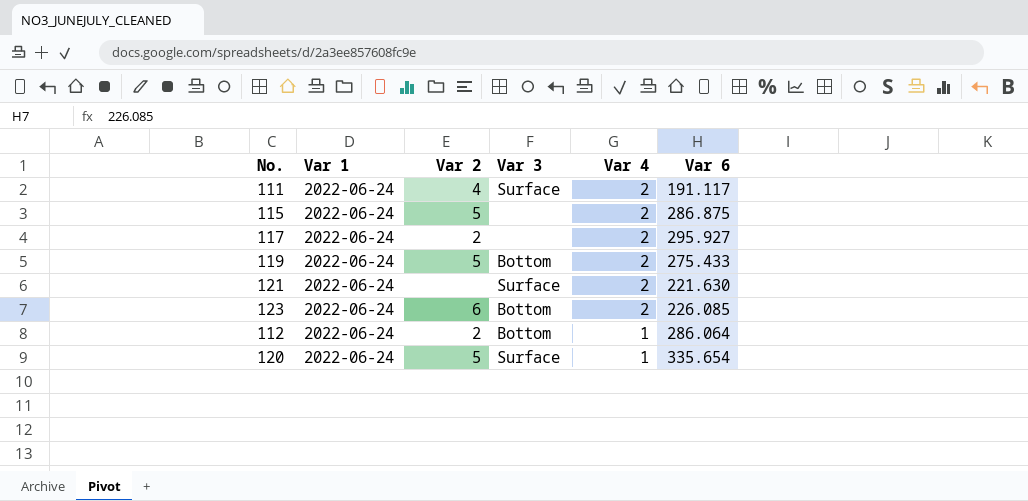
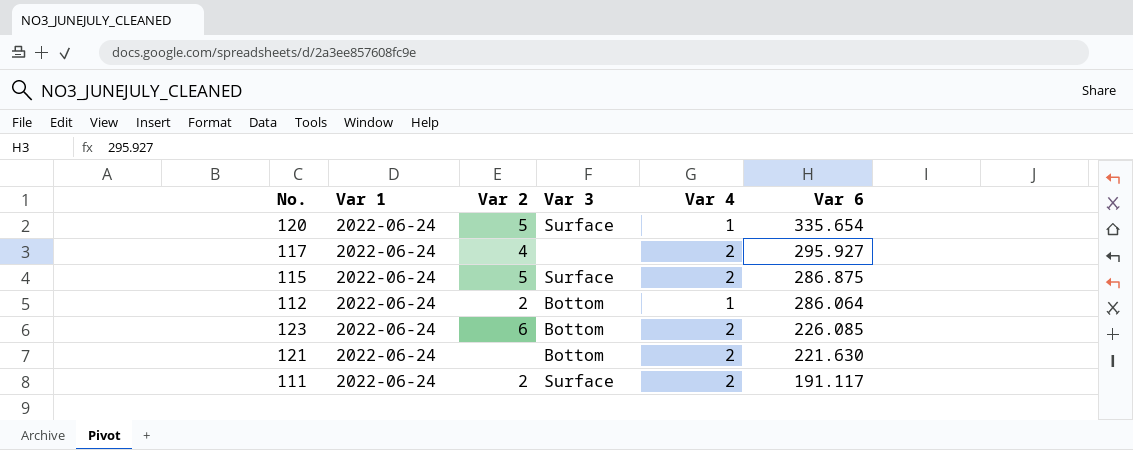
row order: Var 4 descending -> Var 6 descending
row 119: 2022-06-24 | 5 | Bottom | 2 | 275.433 -> none
117 | Var 2: 2 -> 4
115 | Var 3: none -> Surface
121 | Var 3: Surface -> Bottom
111 | Var 2: 4 -> 2

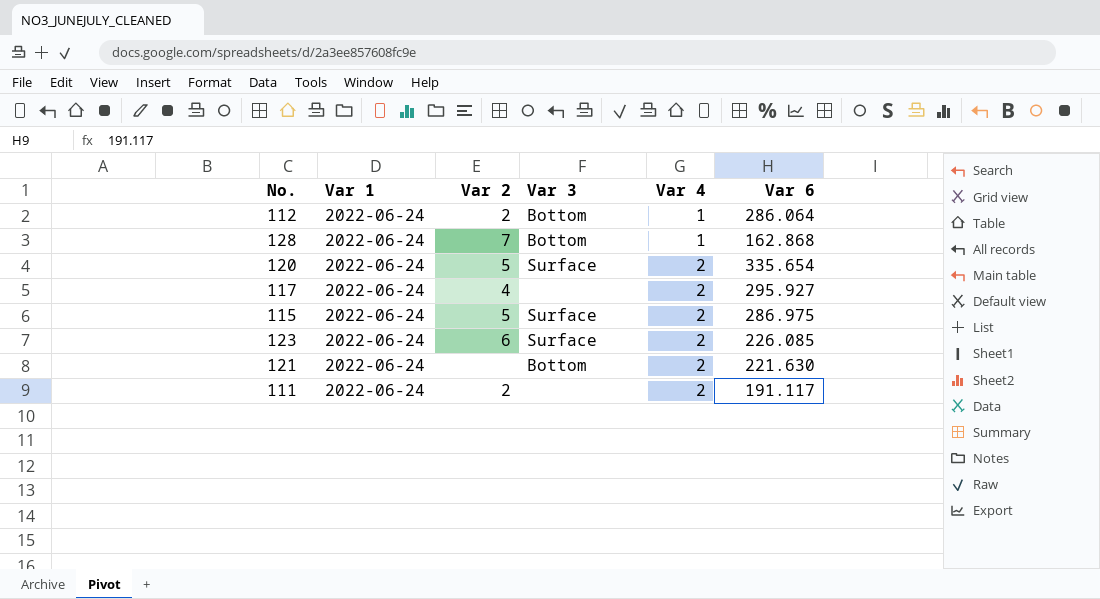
row order: Var 6 descending -> Var 4 ascending
row 128: none -> 2022-06-24 | 7 | Bottom | 1 | 162.868
120 | Var 4: 1 -> 2
115 | Var 6: 286.875 -> 286.975
123 | Var 3: Bottom -> Surface
111 | Var 3: Surface -> none

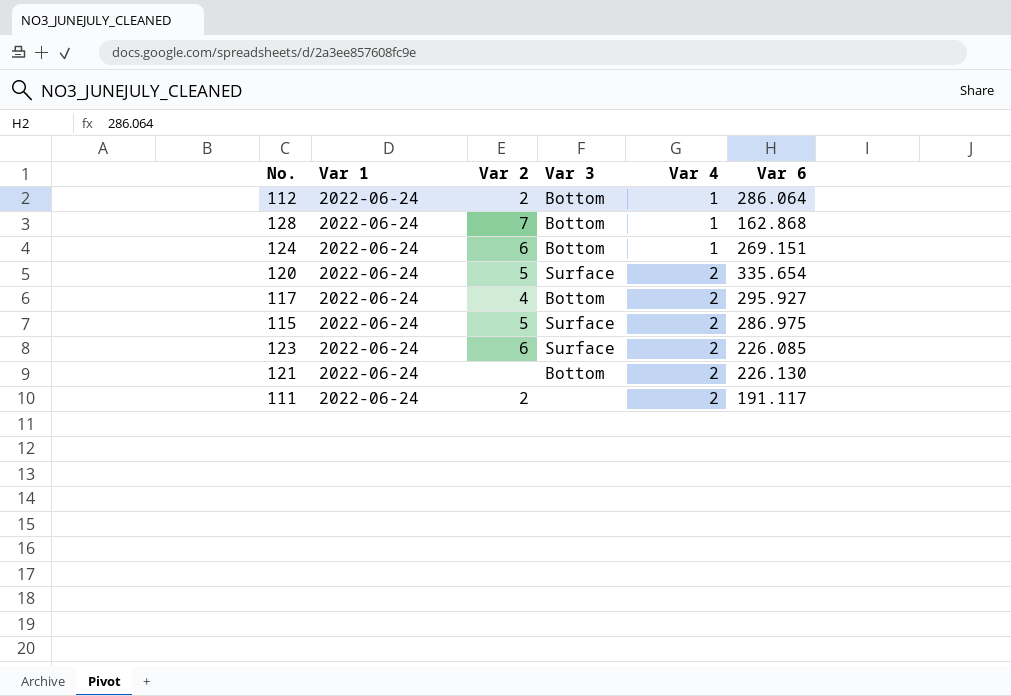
row 124: none -> 2022-06-24 | 6 | Bottom | 1 | 269.151
117 | Var 3: none -> Bottom
121 | Var 6: 221.630 -> 226.130

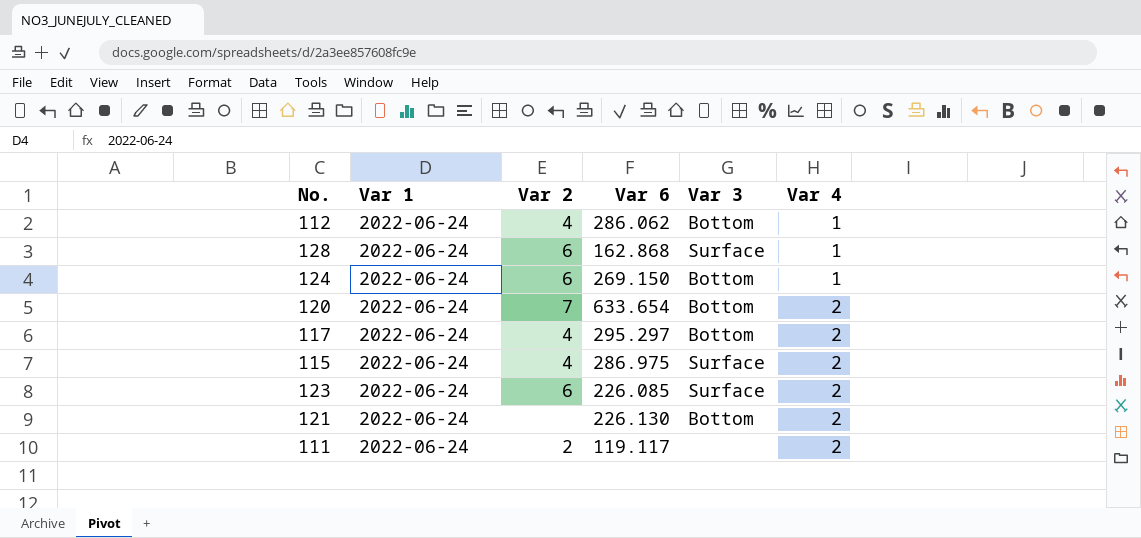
column Var 6 | position: 6 -> 4
112 | Var 2: 2 -> 4
112 | Var 6: 286.064 -> 286.062
128 | Var 2: 7 -> 6
128 | Var 3: Bottom -> Surface
124 | Var 6: 269.151 -> 269.150
120 | Var 2: 5 -> 7
120 | Var 6: 335.654 -> 633.654
120 | Var 3: Surface -> Bottom
117 | Var 6: 295.927 -> 295.297
115 | Var 2: 5 -> 4
111 | Var 6: 191.117 -> 119.117

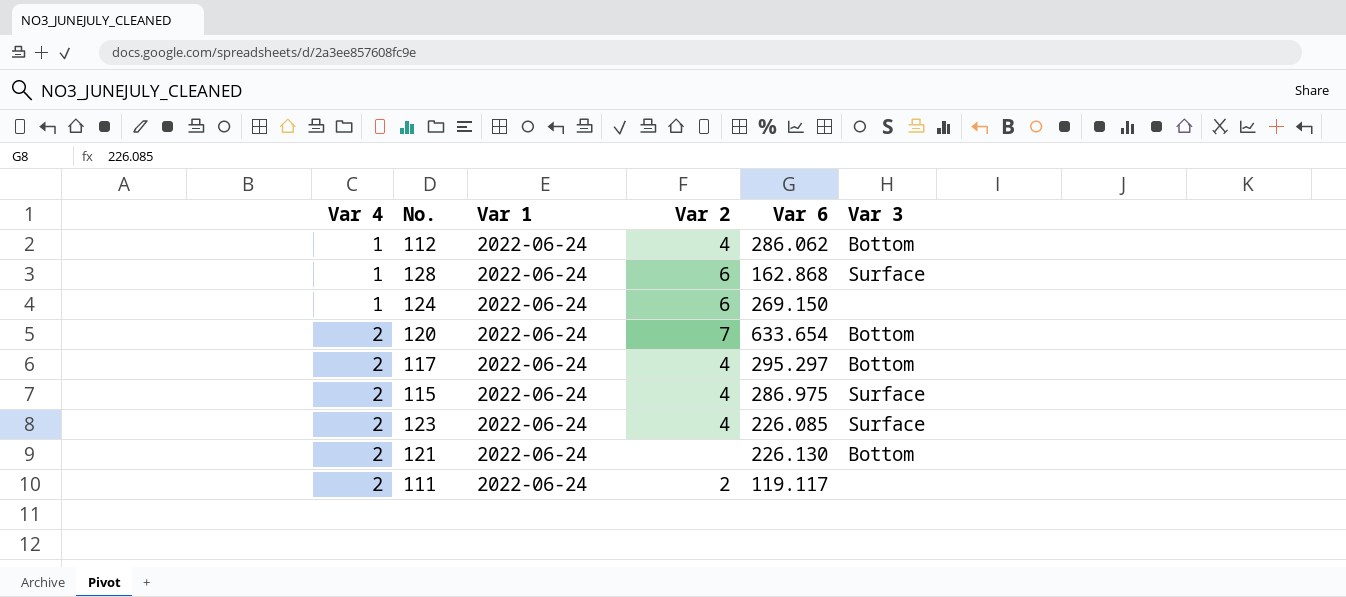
column Var 4 | position: 6 -> 1
124 | Var 3: Bottom -> none
123 | Var 2: 6 -> 4

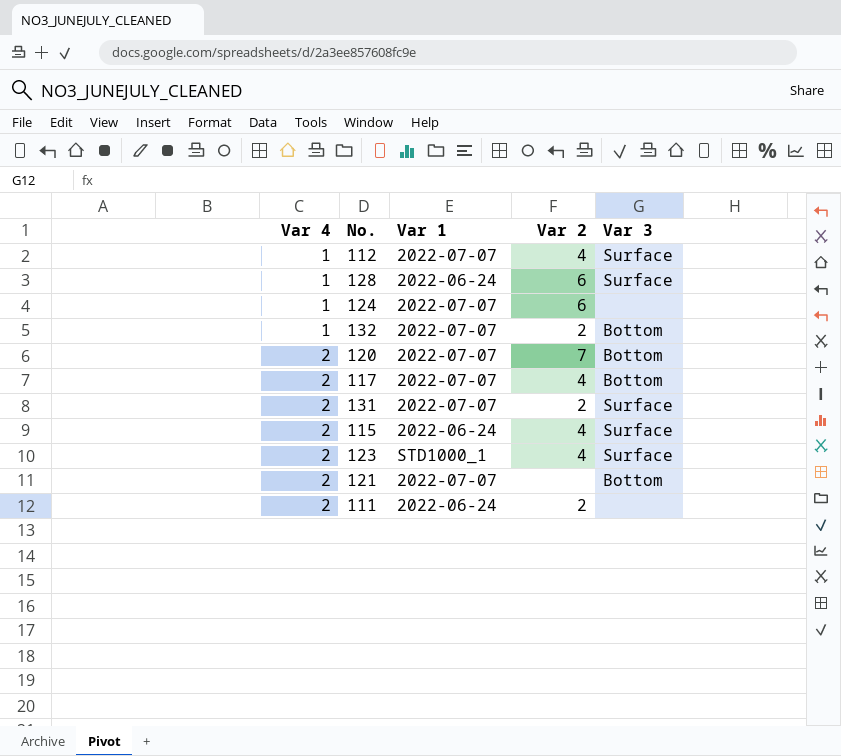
column Var 6 | position: 5 -> none
112 | Var 1: 2022-06-24 -> 2022-07-07
112 | Var 3: Bottom -> Surface
124 | Var 1: 2022-06-24 -> 2022-07-07
row 132: none -> 1 | 2022-07-07 | 2 | Bottom
120 | Var 1: 2022-06-24 -> 2022-07-07
117 | Var 1: 2022-06-24 -> 2022-07-07
row 131: none -> 2 | 2022-07-07 | 2 | Surface
123 | Var 1: 2022-06-24 -> STD1000_1
121 | Var 1: 2022-06-24 -> 2022-07-07

